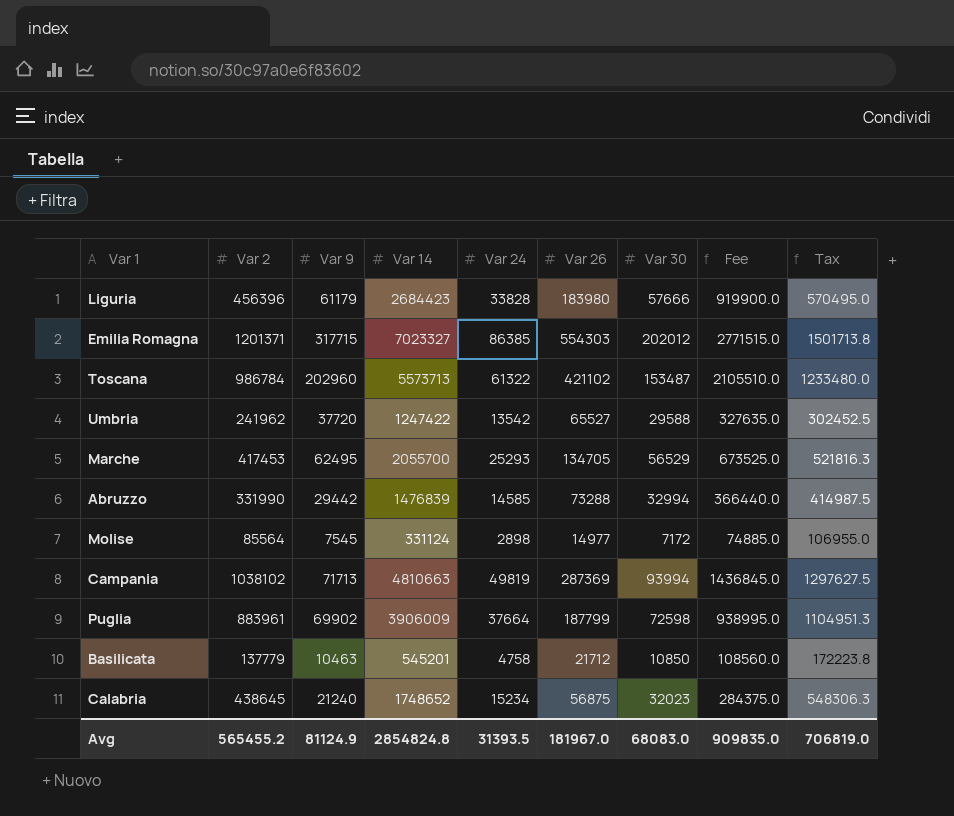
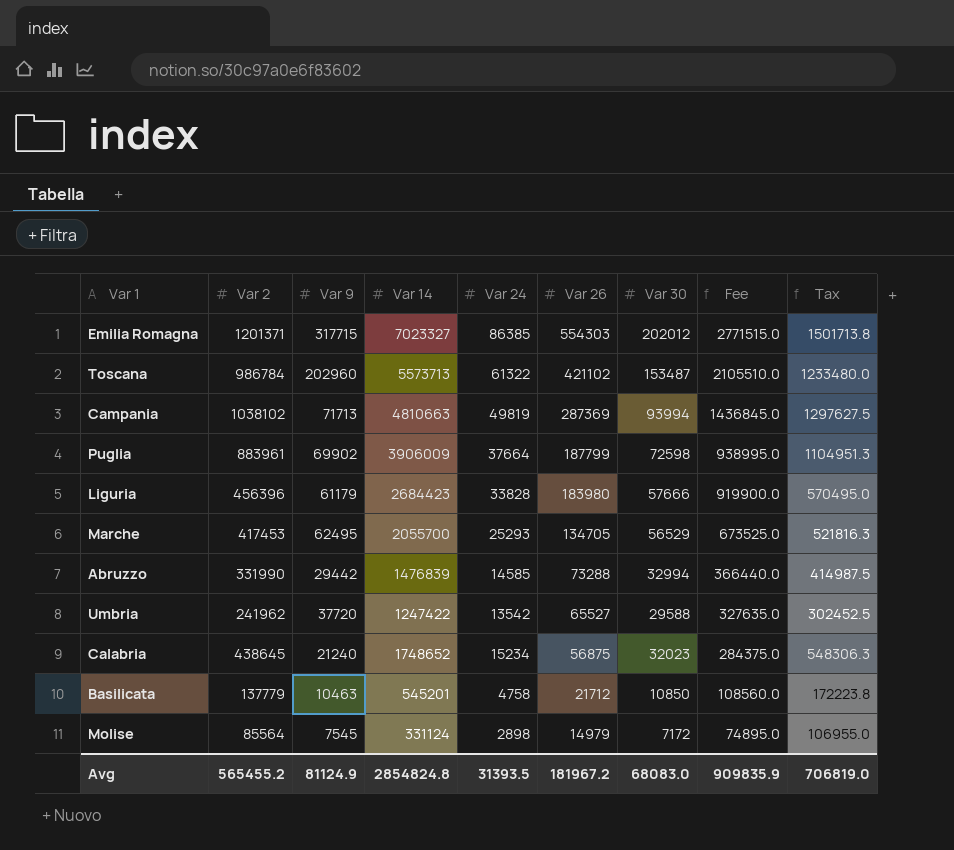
row order: none -> Var 26 descending
Molise | Var 26: 14977 -> 14979
Molise | Fee: 74885.0 -> 74895.0
Avg | Var 26: 181967.0 -> 181967.2
Avg | Fee: 909835.0 -> 909835.9

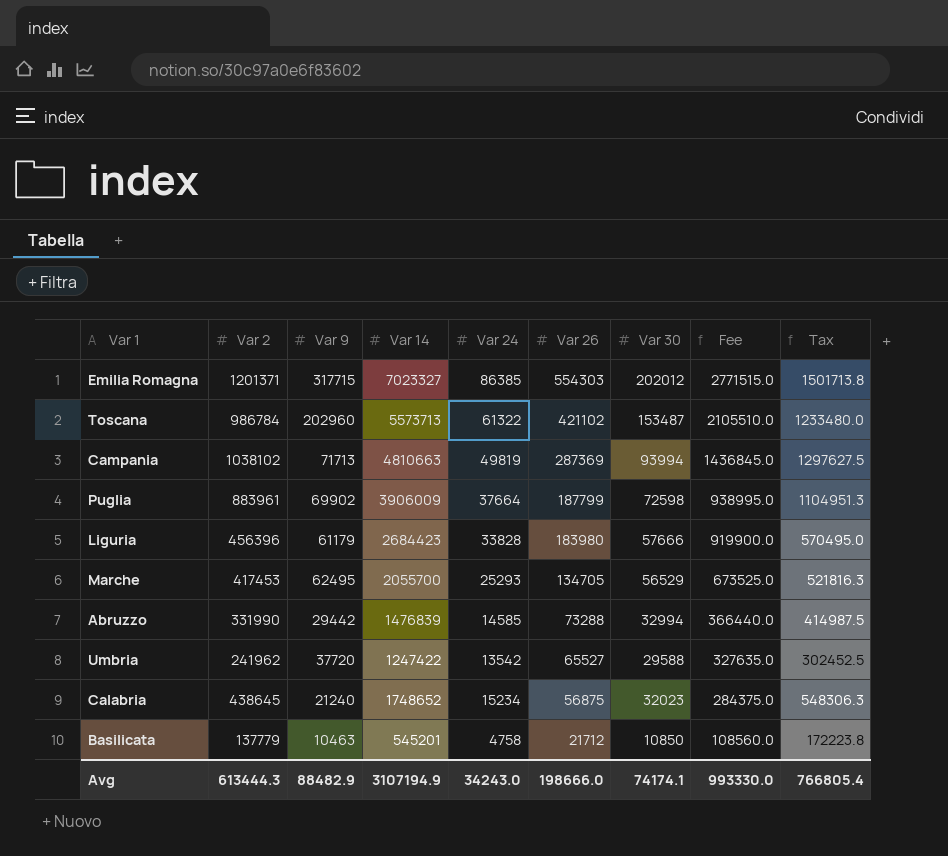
row Molise: 85564 | 7545 | 331124 | 2898 | 14979 | 7172 | 74895.0 | 106955.0 -> none
Avg | Var 2: 565455.2 -> 613444.3
Avg | Var 9: 81124.9 -> 88482.9
Avg | Var 14: 2854824.8 -> 3107194.9
Avg | Var 24: 31393.5 -> 34243.0
Avg | Var 26: 181967.2 -> 198666.0
Avg | Var 30: 68083.0 -> 74174.1
Avg | Fee: 909835.9 -> 993330.0
Avg | Tax: 706819.0 -> 766805.4

